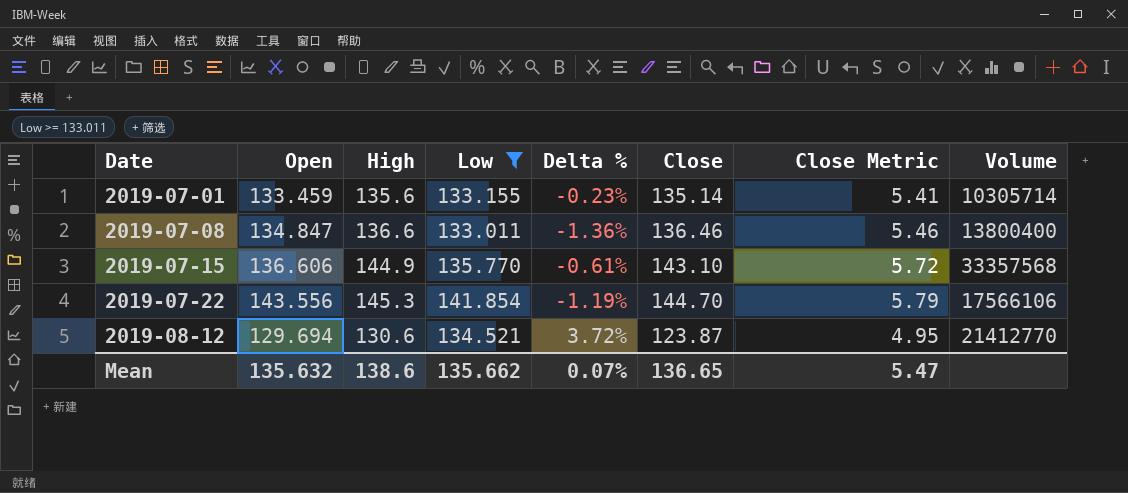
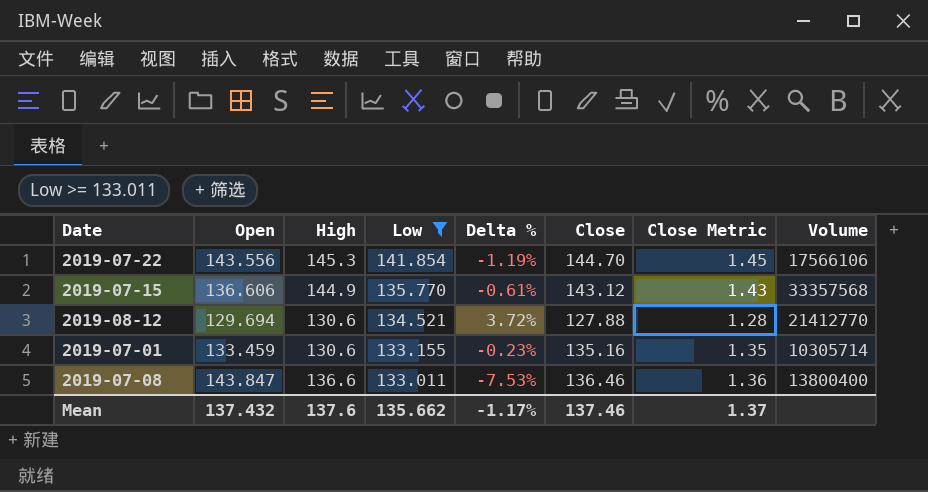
row order: Date ascending -> Low descending
column Close Metric | formula: [Close] * 0.04 -> [Close] * 0.01
2019-07-15 | Close: 143.10 -> 143.12
2019-08-12 | Close: 123.87 -> 127.88
2019-07-01 | High: 135.6 -> 130.6
2019-07-01 | Close: 135.14 -> 135.16
2019-07-08 | Open: 134.847 -> 143.847
2019-07-08 | Delta %: -1.36% -> -7.53%
Mean | Open: 135.632 -> 137.432
Mean | High: 138.6 -> 137.6
Mean | Delta %: 0.07% -> -1.17%
Mean | Close: 136.65 -> 137.46
Mean | Close Metric: 5.47 -> 1.37

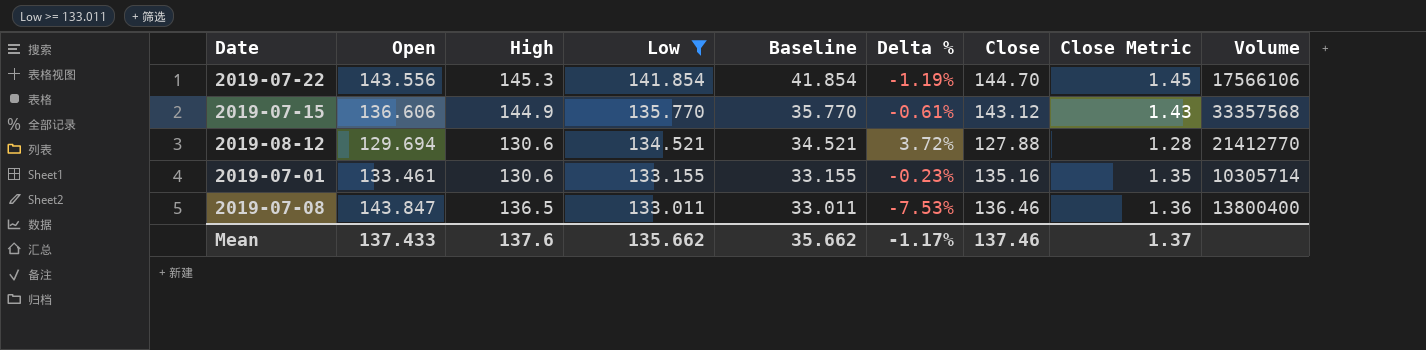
column Baseline | formula: none -> [Low] - 100
2019-07-01 | Open: 133.459 -> 133.461
2019-07-08 | High: 136.6 -> 136.5
Mean | Open: 137.432 -> 137.433

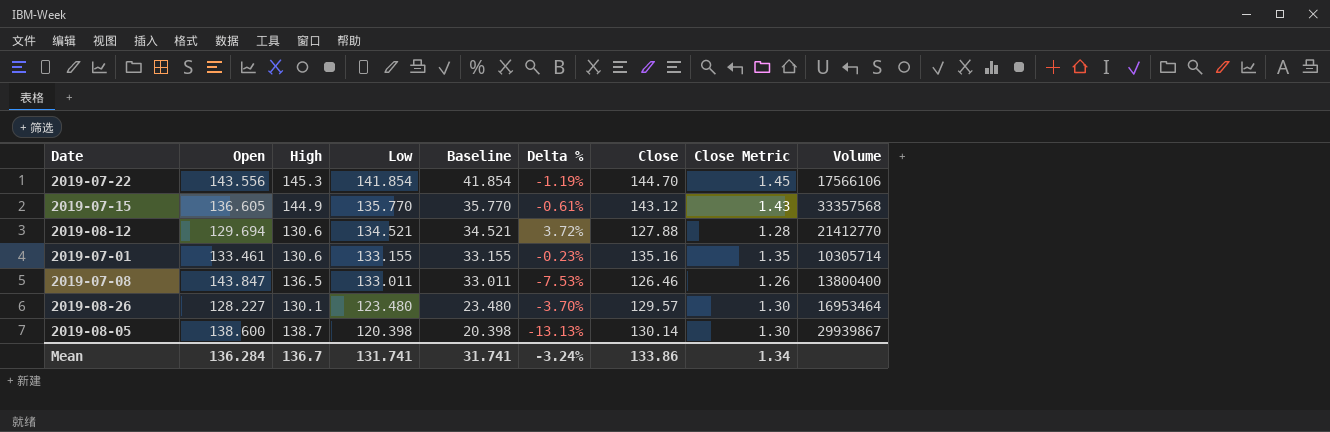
filter: Low >= 133.011 -> none
2019-07-15 | Open: 136.606 -> 136.605
2019-07-08 | Close: 136.46 -> 126.46
2019-07-08 | Close Metric: 1.36 -> 1.26
Mean | Open: 137.433 -> 136.284
Mean | High: 137.6 -> 136.7
Mean | Low: 135.662 -> 131.741
Mean | Baseline: 35.662 -> 31.741
Mean | Delta %: -1.17% -> -3.24%
Mean | Close: 137.46 -> 133.86
Mean | Close Metric: 1.37 -> 1.34

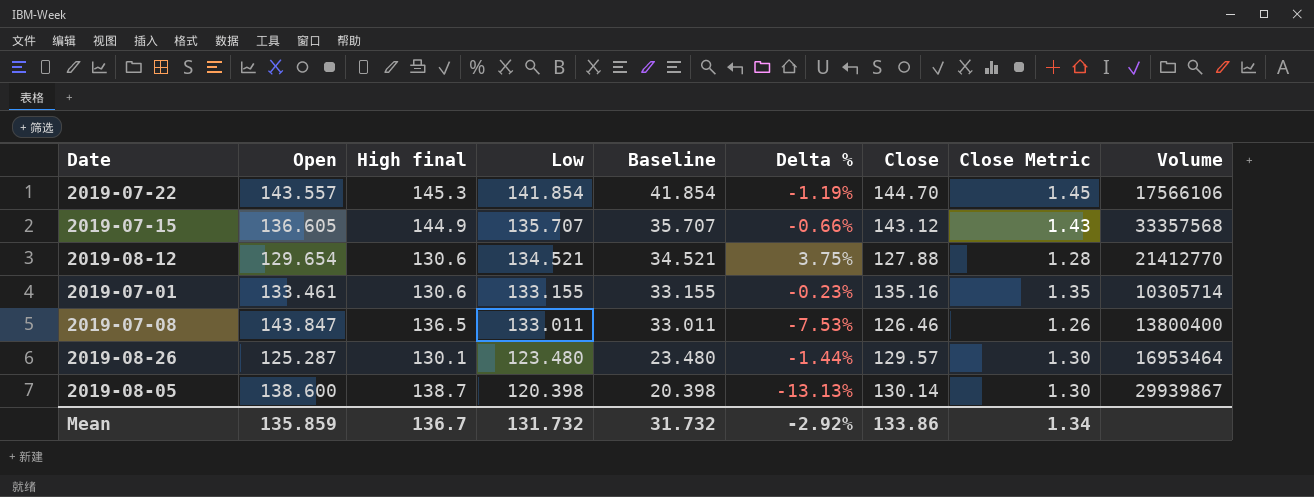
column name: High -> High final
2019-07-22 | Open: 143.556 -> 143.557
2019-07-15 | Low: 135.770 -> 135.707
2019-07-15 | Baseline: 35.770 -> 35.707
2019-07-15 | Delta %: -0.61% -> -0.66%
2019-08-12 | Open: 129.694 -> 129.654
2019-08-12 | Delta %: 3.72% -> 3.75%
2019-08-26 | Open: 128.227 -> 125.287
2019-08-26 | Delta %: -3.70% -> -1.44%
Mean | Open: 136.284 -> 135.859
Mean | Low: 131.741 -> 131.732
Mean | Baseline: 31.741 -> 31.732
Mean | Delta %: -3.24% -> -2.92%

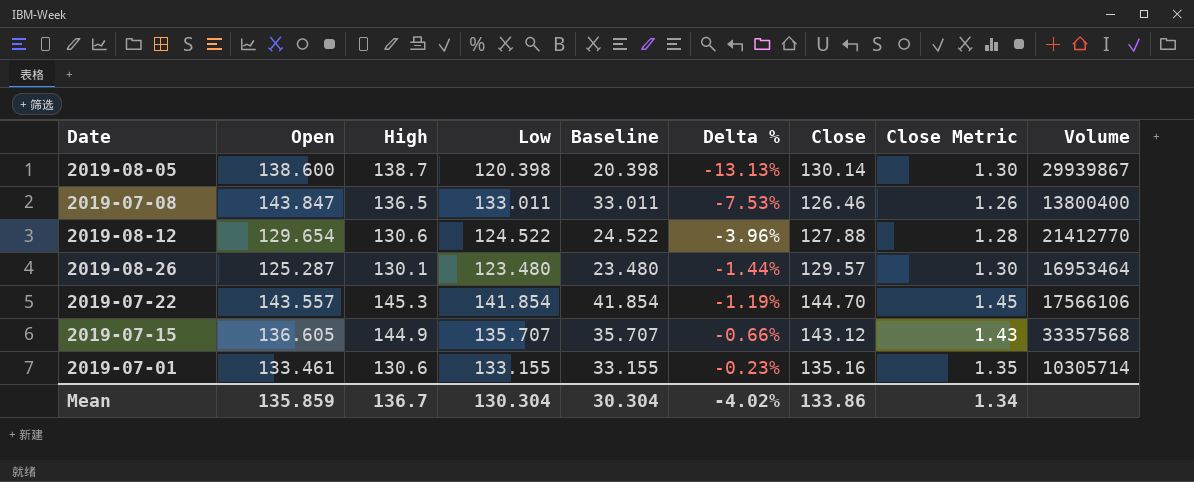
row order: Low descending -> Delta % ascending
column name: High final -> High
2019-08-12 | Low: 134.521 -> 124.522
2019-08-12 | Baseline: 34.521 -> 24.522
2019-08-12 | Delta %: 3.75% -> -3.96%
Mean | Low: 131.732 -> 130.304
Mean | Baseline: 31.732 -> 30.304
Mean | Delta %: -2.92% -> -4.02%

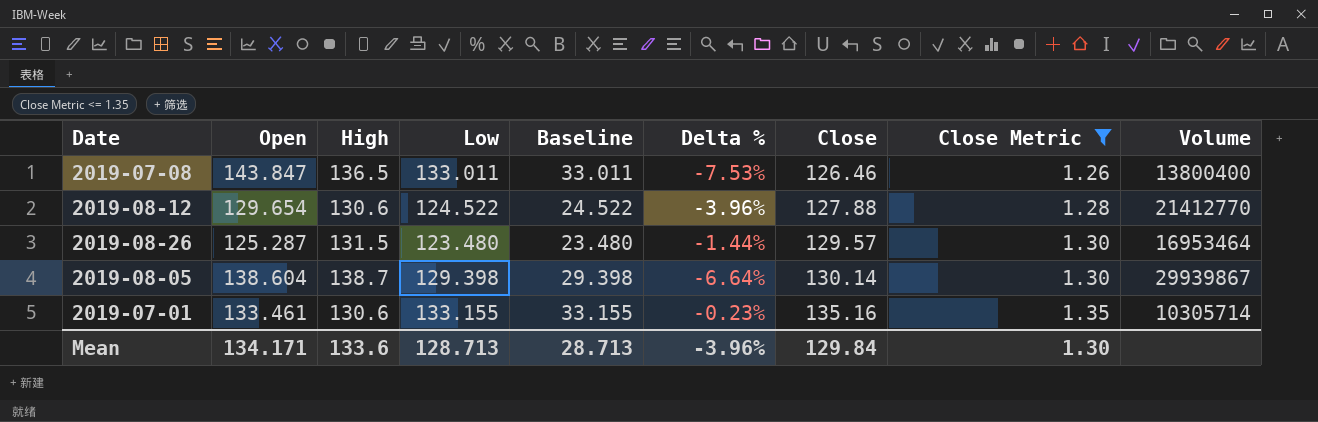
filter: none -> Close Metric <= 1.35
row order: Delta % ascending -> Close ascending
2019-08-26 | High: 130.1 -> 131.5
2019-08-05 | Open: 138.600 -> 138.604
2019-08-05 | Low: 120.398 -> 129.398
2019-08-05 | Baseline: 20.398 -> 29.398
2019-08-05 | Delta %: -13.13% -> -6.64%
Mean | Open: 135.859 -> 134.171
Mean | High: 136.7 -> 133.6
Mean | Low: 130.304 -> 128.713
Mean | Baseline: 30.304 -> 28.713
Mean | Delta %: -4.02% -> -3.96%
Mean | Close: 133.86 -> 129.84
Mean | Close Metric: 1.34 -> 1.30

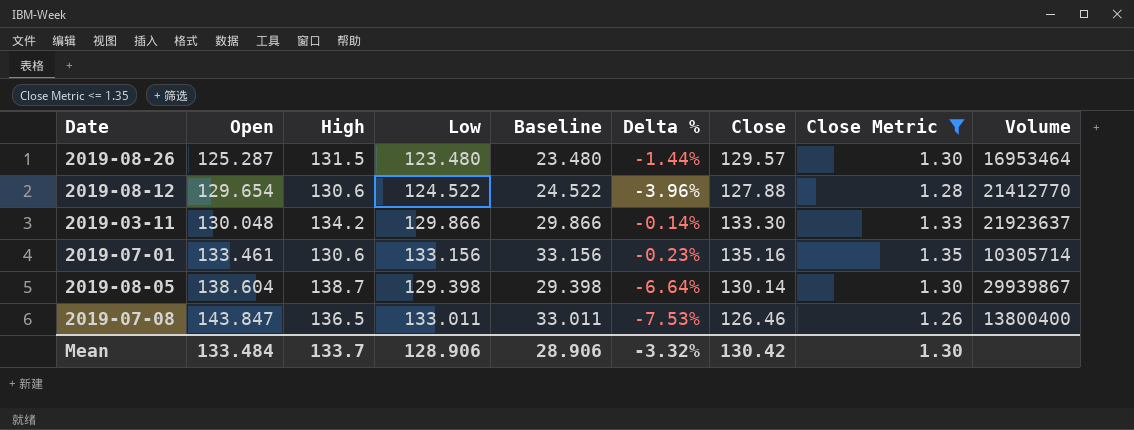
row order: Close ascending -> Open ascending
row 2019-03-11: none -> 130.048 | 134.2 | 129.866 | 29.866 | -0.14% | 133.30 | 1.33 | 21923637
2019-07-01 | Low: 133.155 -> 133.156
2019-07-01 | Baseline: 33.155 -> 33.156
Mean | Open: 134.171 -> 133.484
Mean | High: 133.6 -> 133.7
Mean | Low: 128.713 -> 128.906
Mean | Baseline: 28.713 -> 28.906
Mean | Delta %: -3.96% -> -3.32%
Mean | Close: 129.84 -> 130.42

